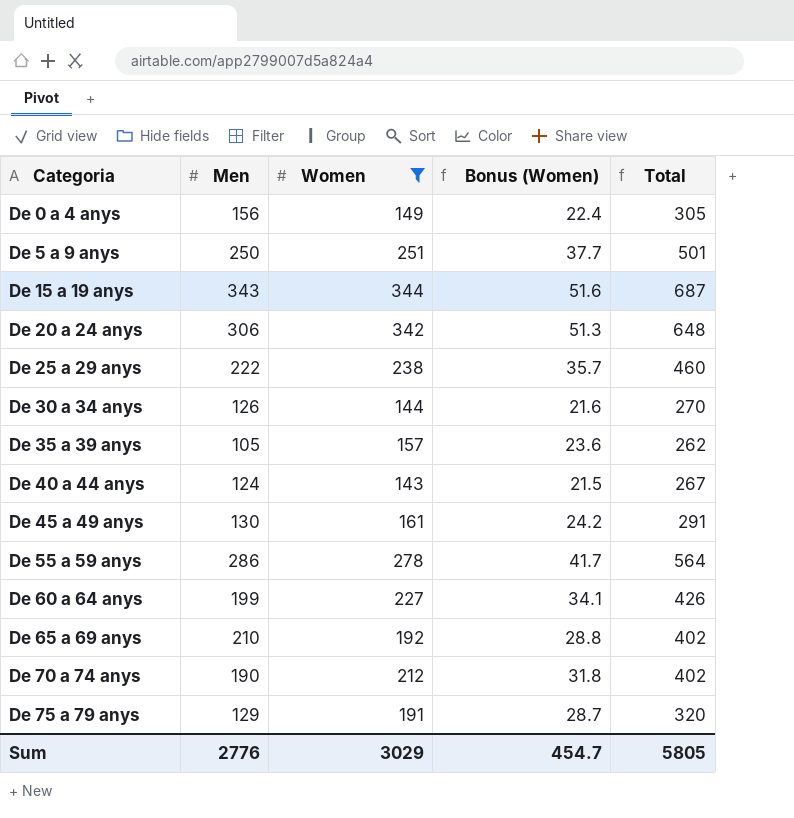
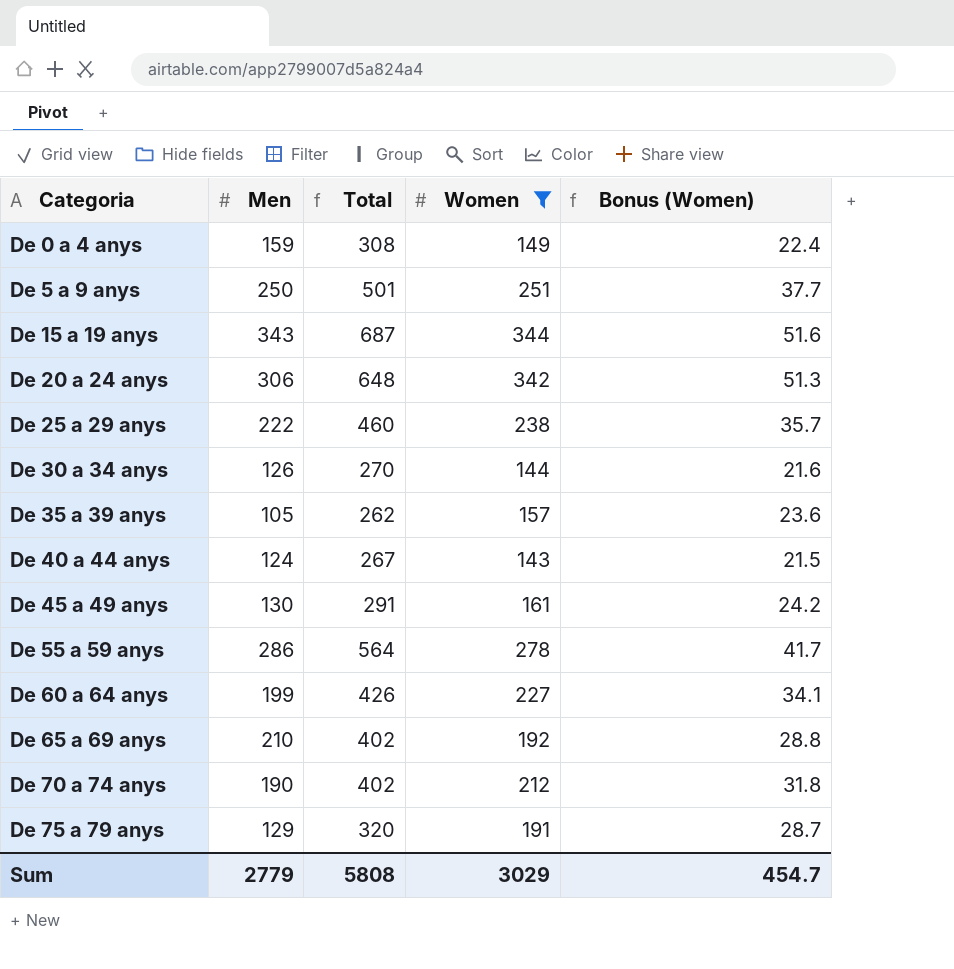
column Total | position: 5 -> 3
De 0 a 4 anys | Men: 156 -> 159
De 0 a 4 anys | Total: 305 -> 308
Sum | Men: 2776 -> 2779
Sum | Total: 5805 -> 5808

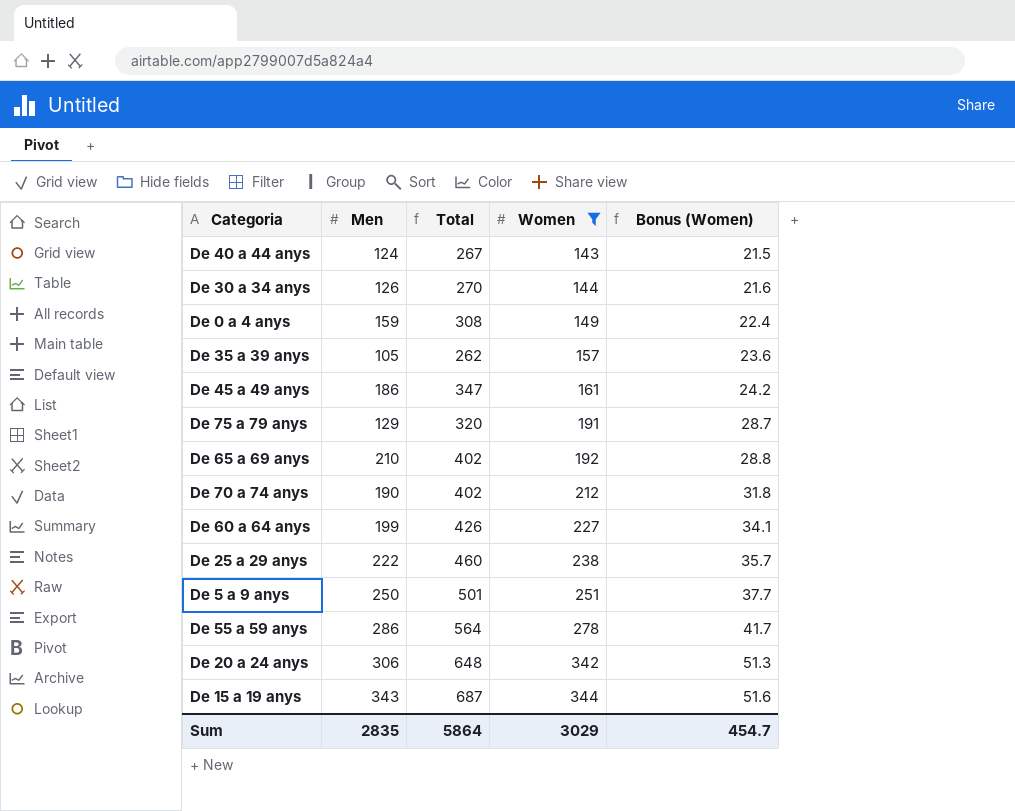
row order: Categoria ascending -> Women ascending
De 45 a 49 anys | Men: 130 -> 186
De 45 a 49 anys | Total: 291 -> 347
Sum | Men: 2779 -> 2835
Sum | Total: 5808 -> 5864

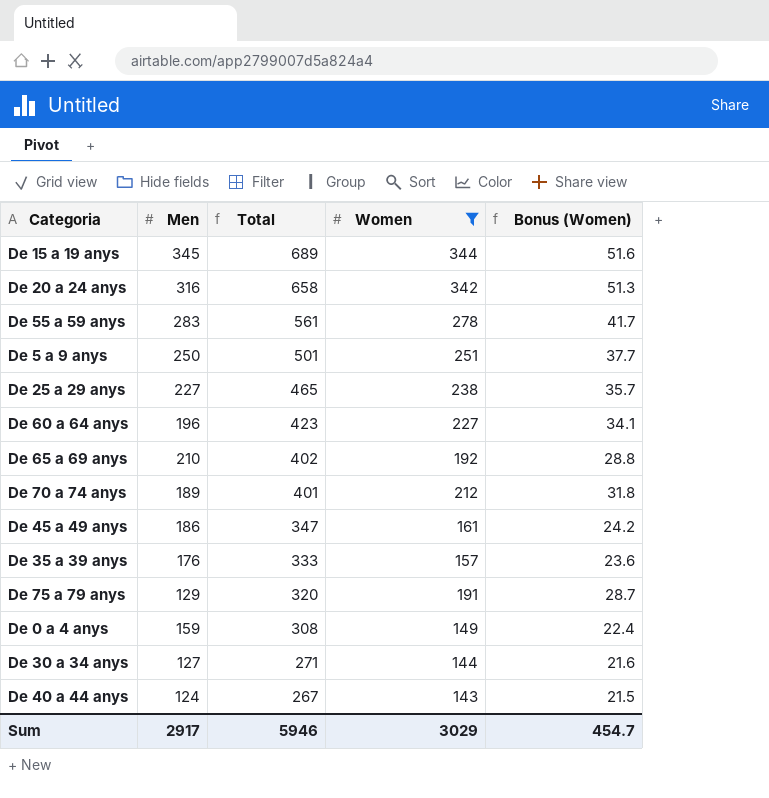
row order: Women ascending -> Total descending
De 15 a 19 anys | Men: 343 -> 345
De 15 a 19 anys | Total: 687 -> 689
De 20 a 24 anys | Men: 306 -> 316
De 20 a 24 anys | Total: 648 -> 658
De 55 a 59 anys | Men: 286 -> 283
De 55 a 59 anys | Total: 564 -> 561
De 25 a 29 anys | Men: 222 -> 227
De 25 a 29 anys | Total: 460 -> 465
De 60 a 64 anys | Men: 199 -> 196
De 60 a 64 anys | Total: 426 -> 423
De 70 a 74 anys | Men: 190 -> 189
De 70 a 74 anys | Total: 402 -> 401
De 35 a 39 anys | Men: 105 -> 176
De 35 a 39 anys | Total: 262 -> 333
De 30 a 34 anys | Men: 126 -> 127
De 30 a 34 anys | Total: 270 -> 271
Sum | Men: 2835 -> 2917
Sum | Total: 5864 -> 5946

